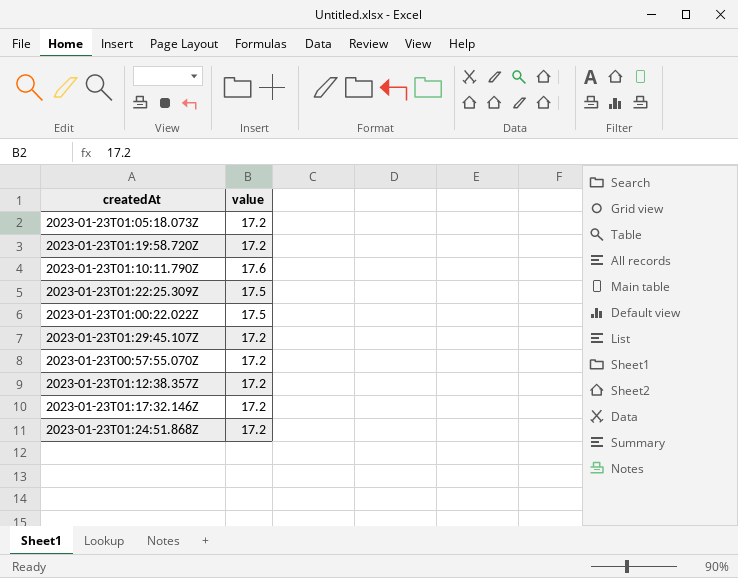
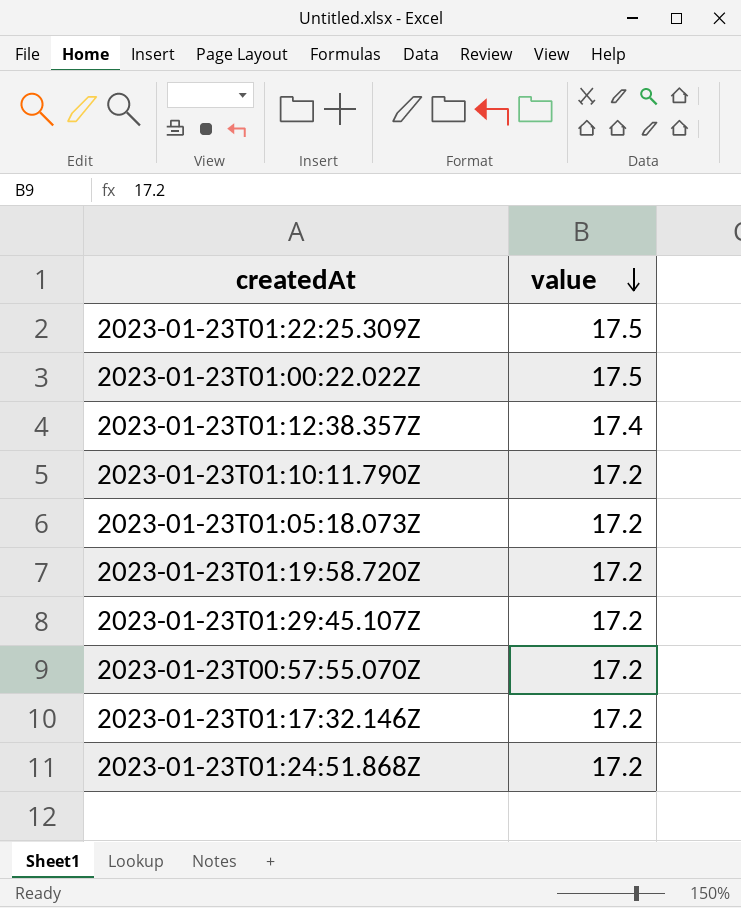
row order: none -> value descending
2023-01-23T01:12:38.357Z | value: 17.2 -> 17.4
2023-01-23T01:10:11.790Z | value: 17.6 -> 17.2

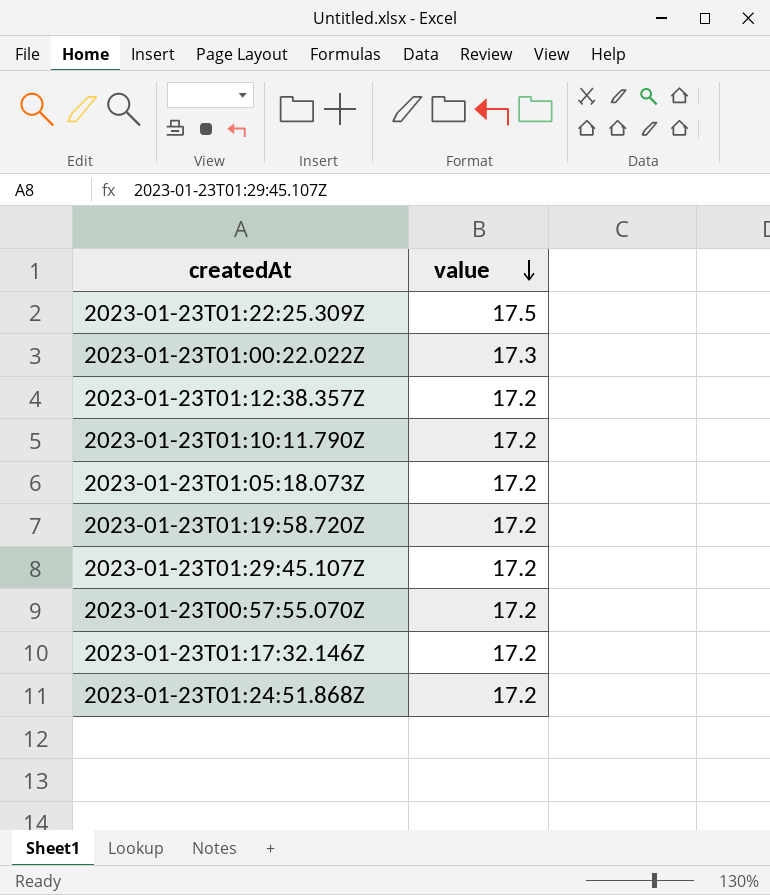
2023-01-23T01:00:22.022Z | value: 17.5 -> 17.3
2023-01-23T01:12:38.357Z | value: 17.4 -> 17.2

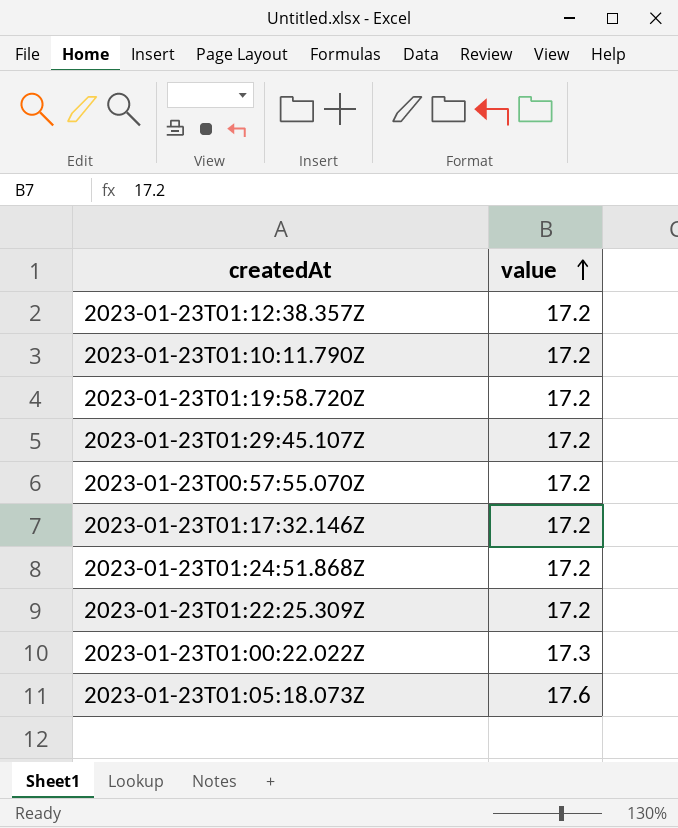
row order: value descending -> value ascending
2023-01-23T01:22:25.309Z | value: 17.5 -> 17.2
2023-01-23T01:05:18.073Z | value: 17.2 -> 17.6

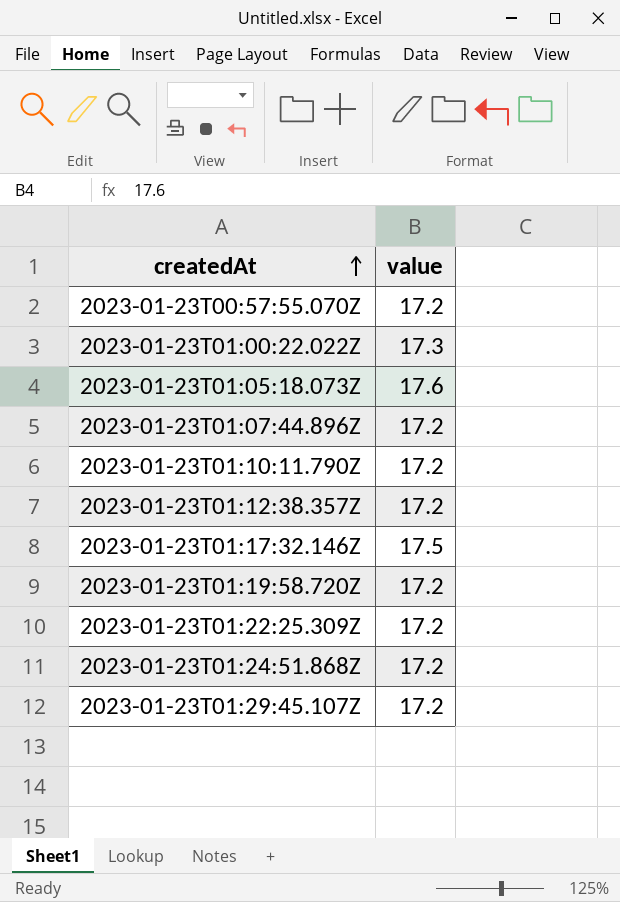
row order: value ascending -> createdAt ascending
row 2023-01-23T01:07:44.896Z: none -> 17.2
2023-01-23T01:17:32.146Z | value: 17.2 -> 17.5

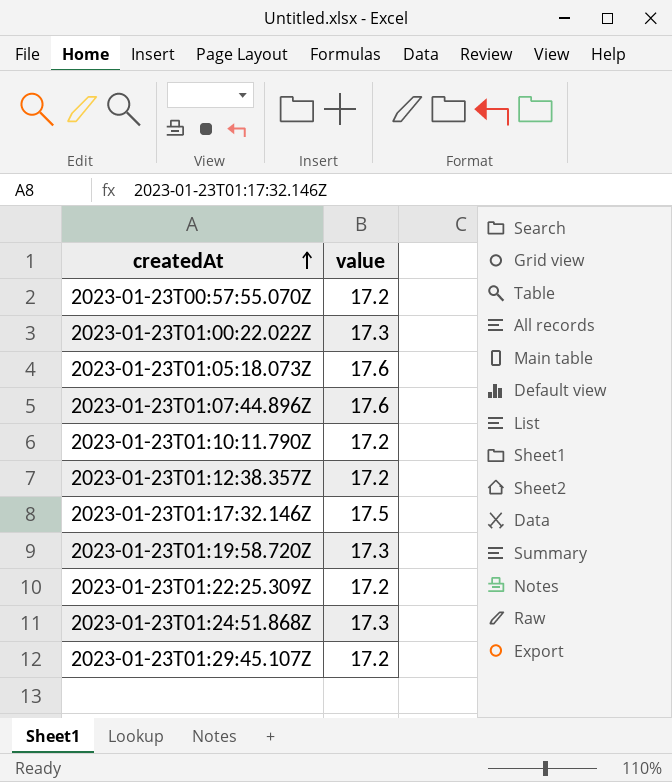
2023-01-23T01:07:44.896Z | value: 17.2 -> 17.6
2023-01-23T01:19:58.720Z | value: 17.2 -> 17.3
2023-01-23T01:24:51.868Z | value: 17.2 -> 17.3

